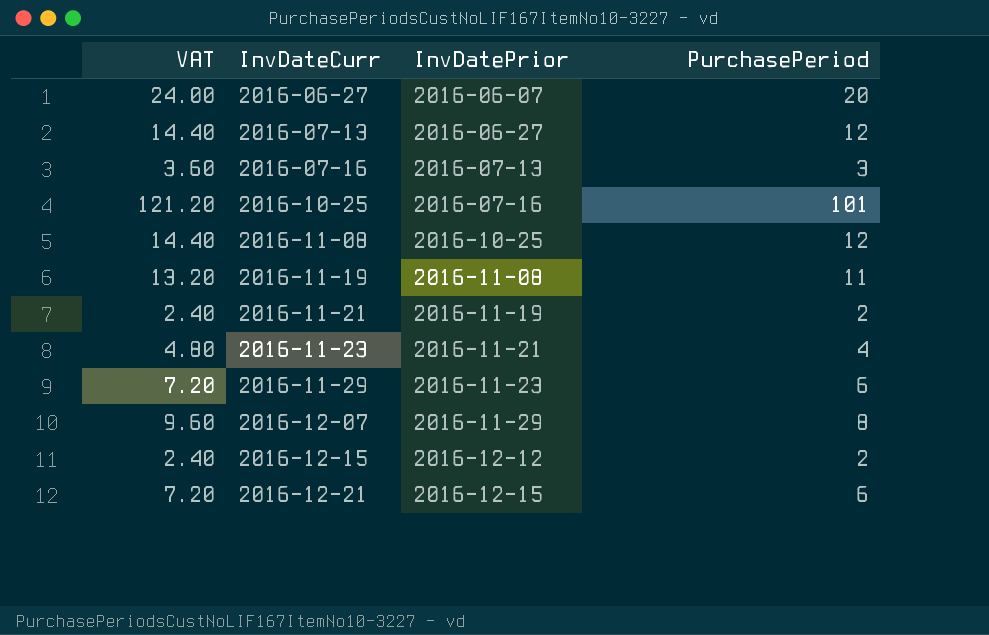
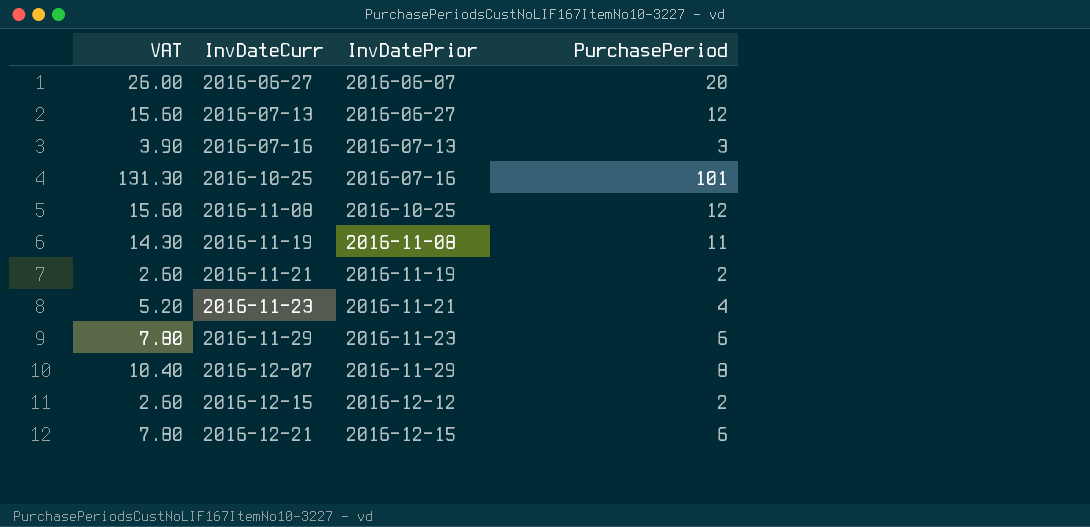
column VAT | formula: [PurchasePeriod] * 1.2 -> [PurchasePeriod] * 1.3

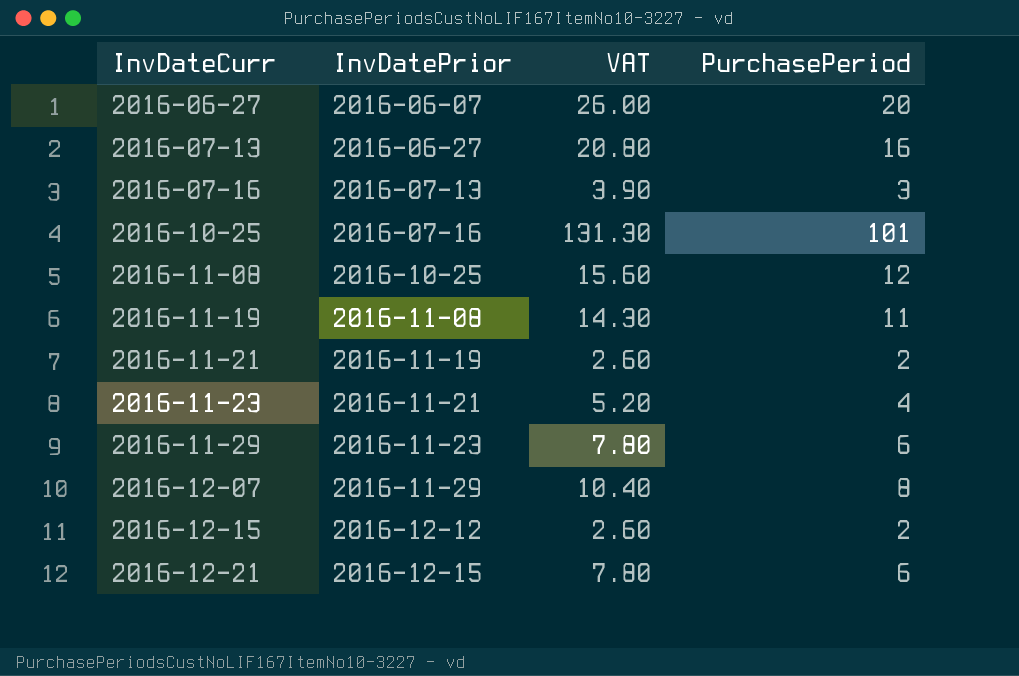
column VAT | position: 1 -> 3
2016-07-13 | VAT: 15.60 -> 20.80
2016-07-13 | PurchasePeriod: 12 -> 16

